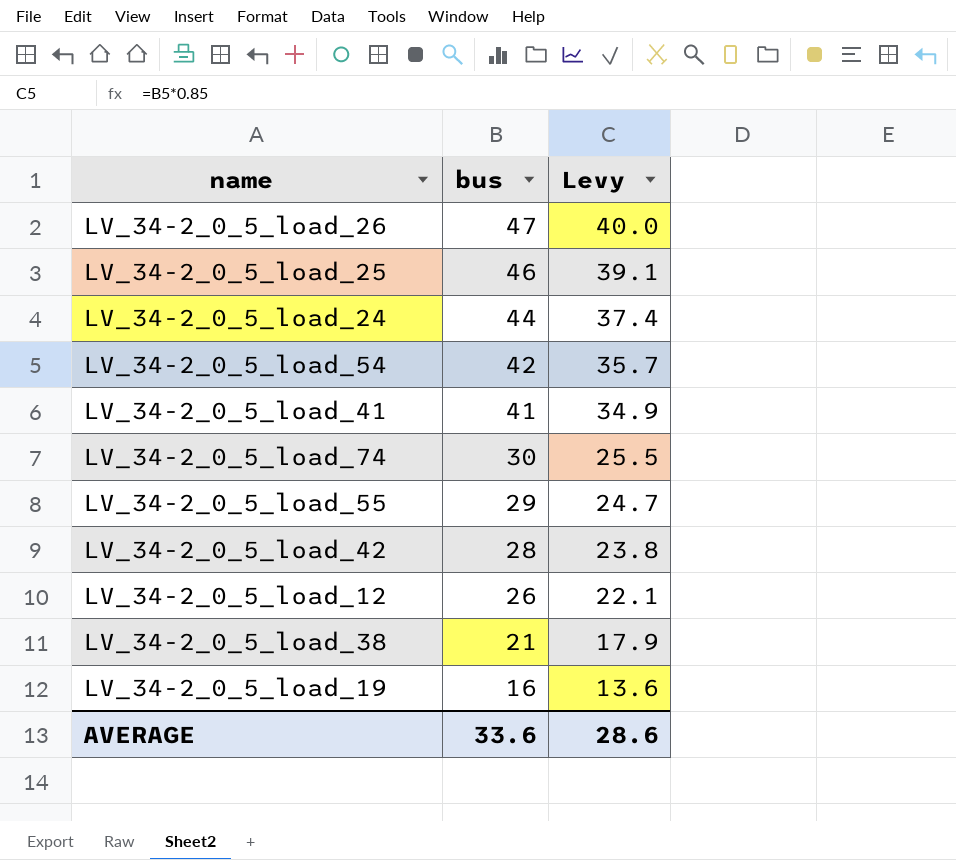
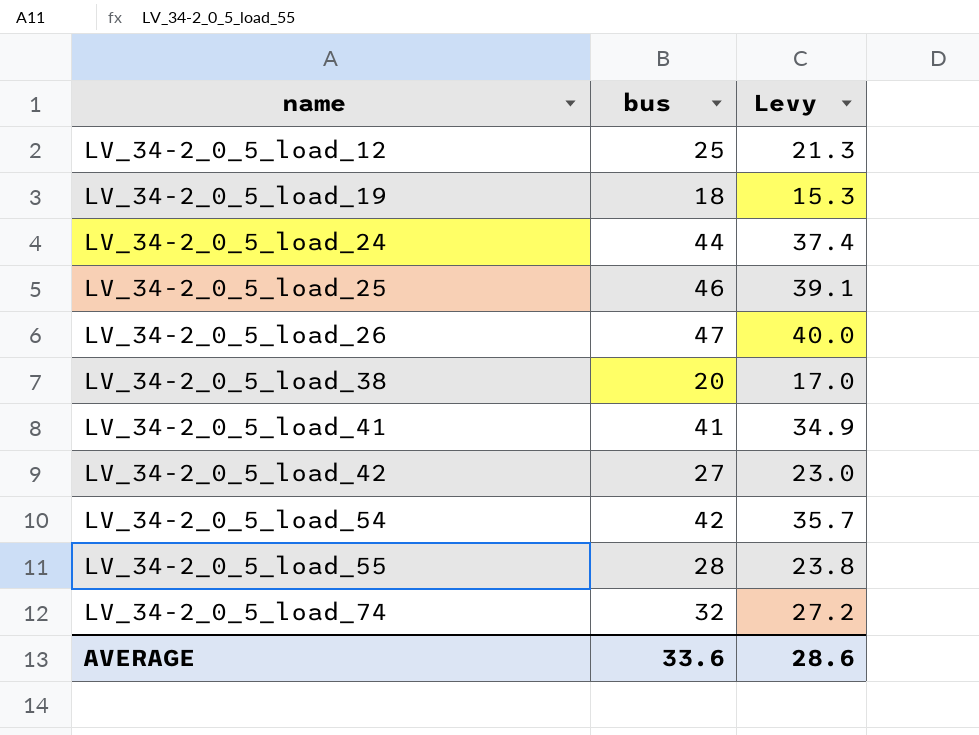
row order: bus descending -> name ascending
LV_34-2_0_5_load_12 | bus: 26 -> 25
LV_34-2_0_5_load_12 | Levy: 22.1 -> 21.3
LV_34-2_0_5_load_19 | bus: 16 -> 18
LV_34-2_0_5_load_19 | Levy: 13.6 -> 15.3
LV_34-2_0_5_load_38 | bus: 21 -> 20
LV_34-2_0_5_load_38 | Levy: 17.9 -> 17.0
LV_34-2_0_5_load_42 | bus: 28 -> 27
LV_34-2_0_5_load_42 | Levy: 23.8 -> 23.0
LV_34-2_0_5_load_55 | bus: 29 -> 28
LV_34-2_0_5_load_55 | Levy: 24.7 -> 23.8
LV_34-2_0_5_load_74 | bus: 30 -> 32
LV_34-2_0_5_load_74 | Levy: 25.5 -> 27.2

